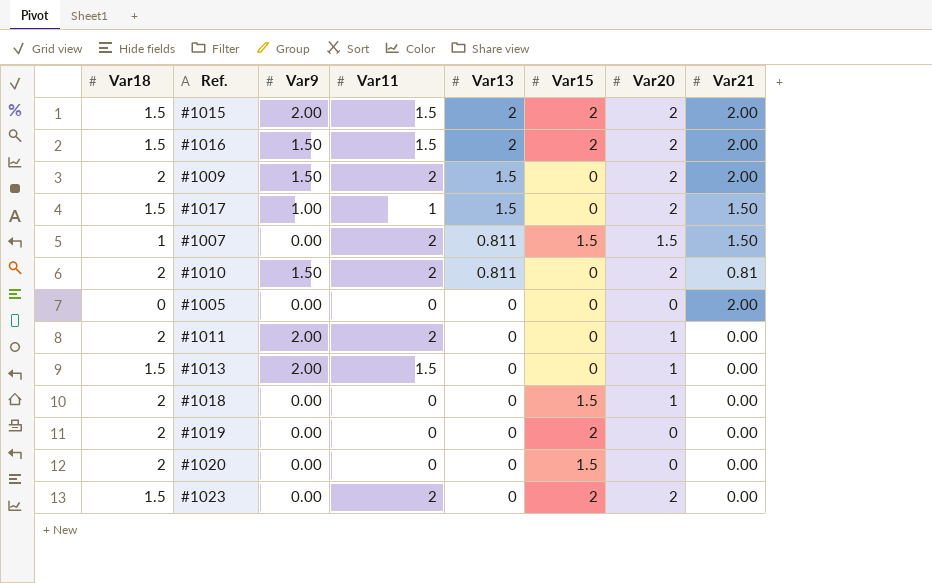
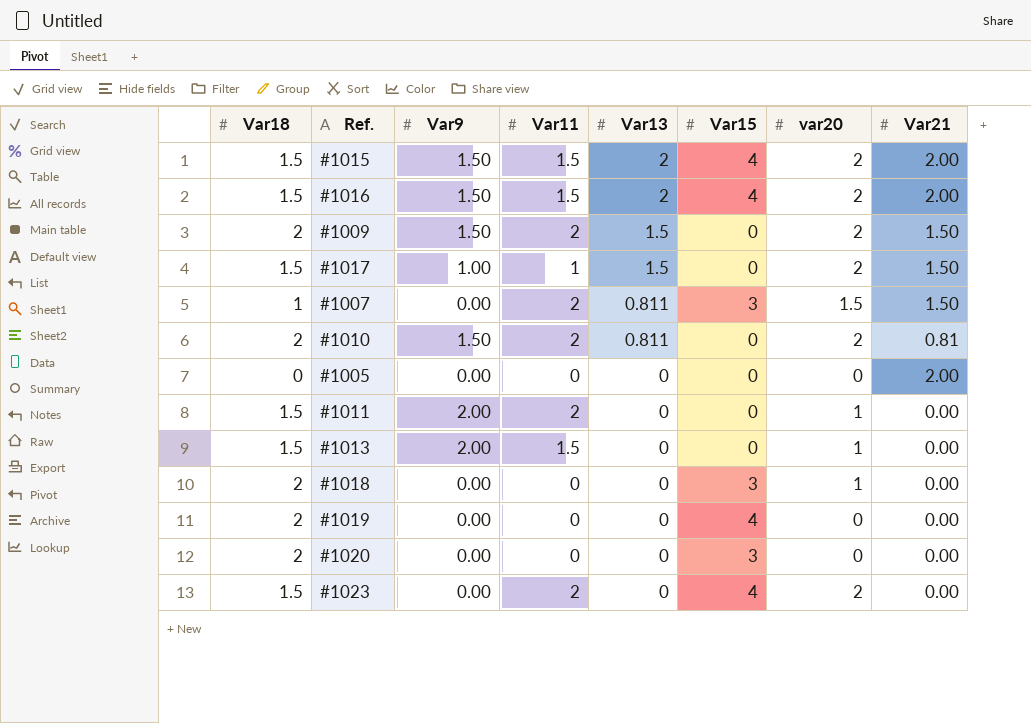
column name: Var20 -> var20
#1015 | Var9: 2.00 -> 1.50
#1015 | Var15: 2 -> 4
#1016 | Var15: 2 -> 4
#1009 | Var21: 2.00 -> 1.50
#1007 | Var15: 1.5 -> 3
#1011 | Var18: 2 -> 1.5
#1018 | Var15: 1.5 -> 3
#1019 | Var15: 2 -> 4
#1020 | Var15: 1.5 -> 3
#1023 | Var15: 2 -> 4

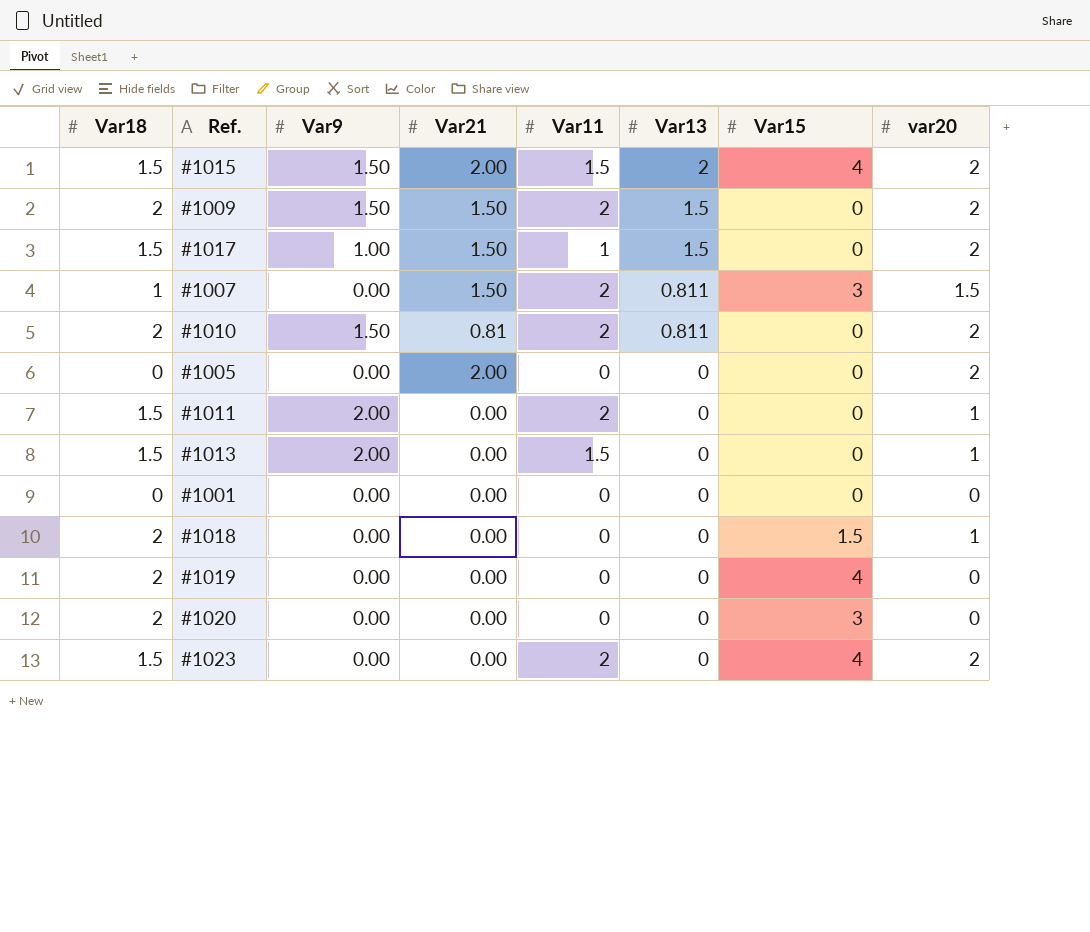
column Var21 | position: 8 -> 4
row #1016: 1.5 | 1.50 | 1.5 | 2 | 4 | 2 | 2.00 -> none
#1005 | var20: 0 -> 2
row #1001: none -> 0 | 0.00 | 0.00 | 0 | 0 | 0 | 0
#1018 | Var15: 3 -> 1.5

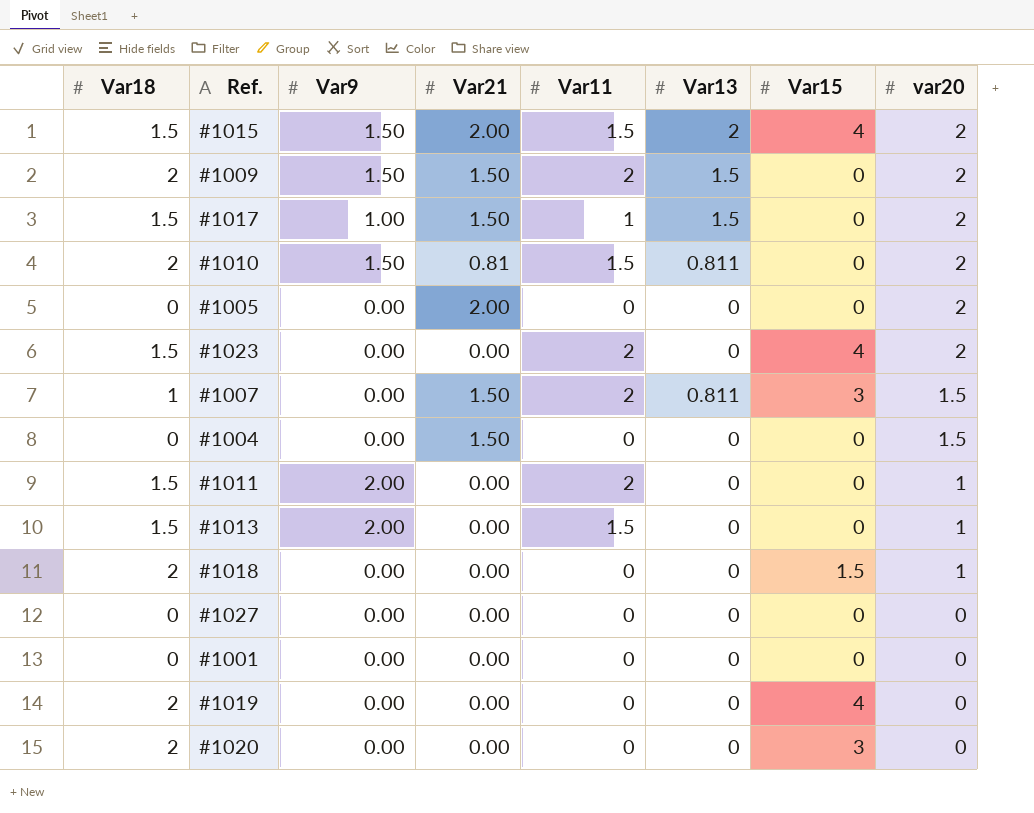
row order: Var13 descending -> var20 descending
#1010 | Var11: 2 -> 1.5
row #1004: none -> 0 | 0.00 | 1.50 | 0 | 0 | 0 | 1.5
row #1027: none -> 0 | 0.00 | 0.00 | 0 | 0 | 0 | 0

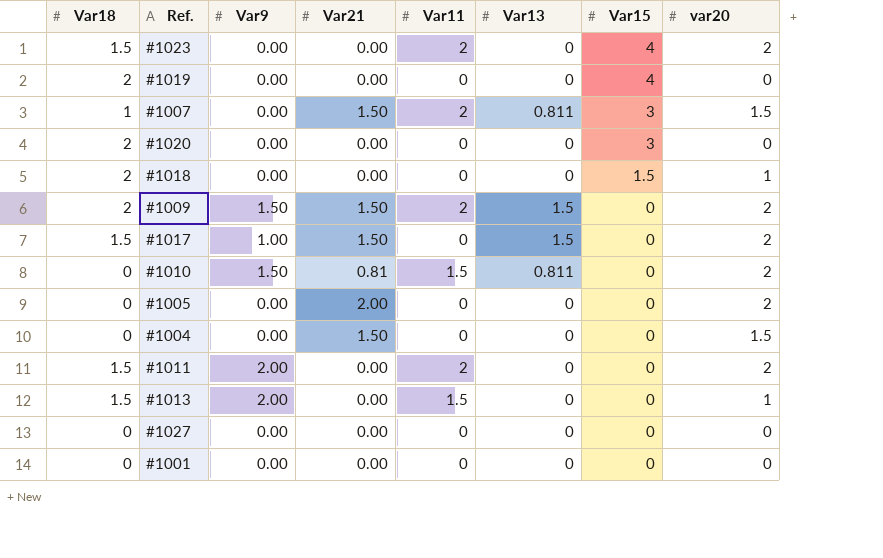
row order: var20 descending -> Var15 descending
row #1015: 1.5 | 1.50 | 2.00 | 1.5 | 2 | 4 | 2 -> none
#1017 | Var11: 1 -> 0
#1010 | Var18: 2 -> 0
#1011 | var20: 1 -> 2

